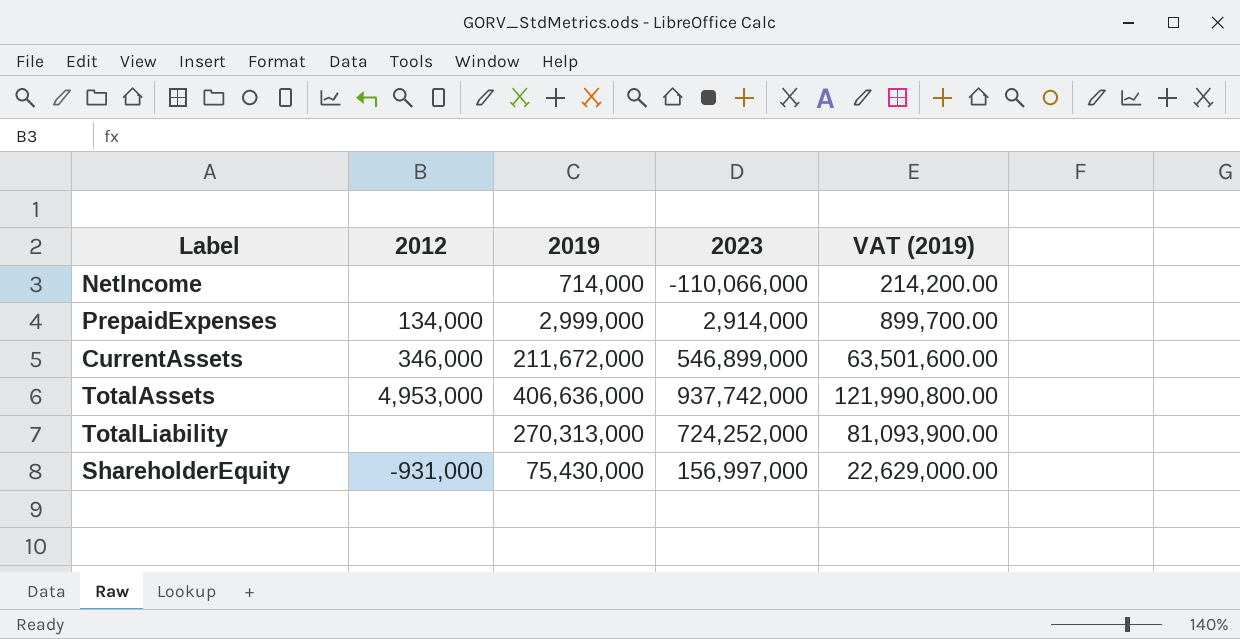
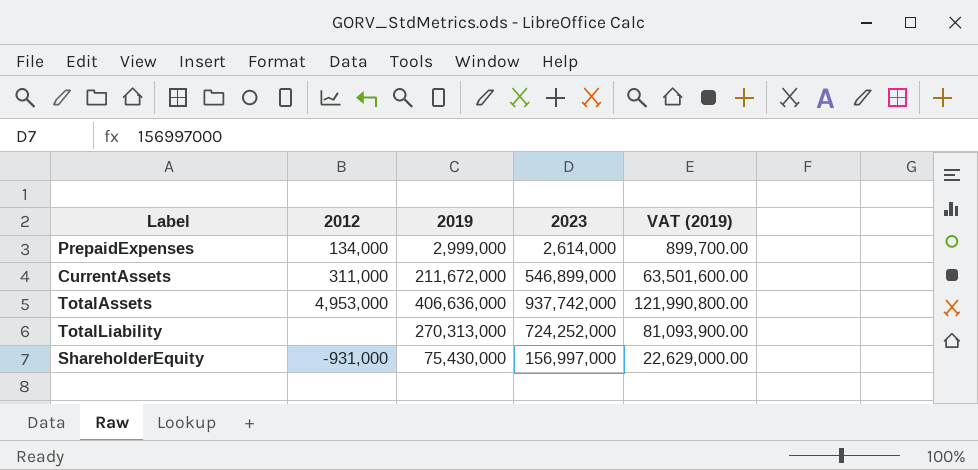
row NetIncome: none | 714,000 | -110,066,000 | 214,200.00 -> none
PrepaidExpenses | 2023: 2,914,000 -> 2,614,000
CurrentAssets | 2012: 346,000 -> 311,000

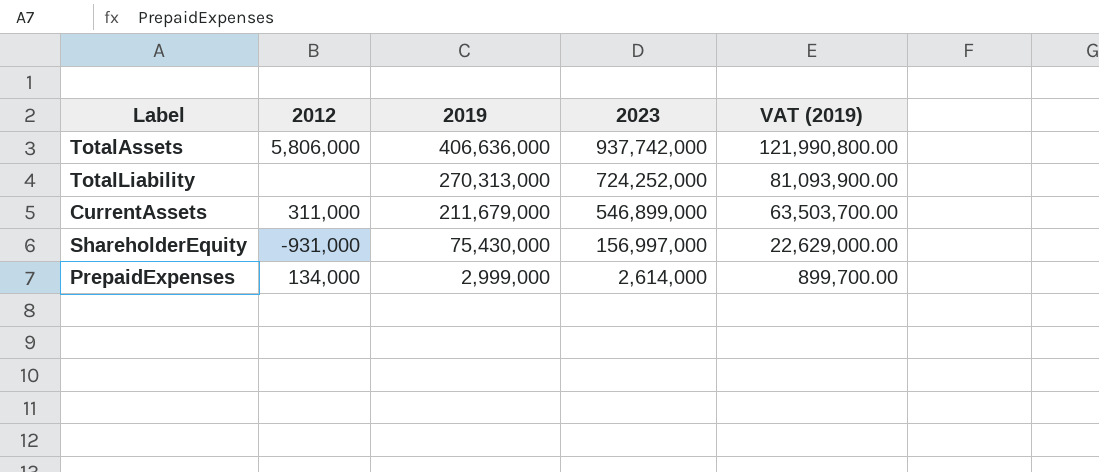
row order: none -> 2019 descending
TotalAssets | 2012: 4,953,000 -> 5,806,000
CurrentAssets | 2019: 211,672,000 -> 211,679,000
CurrentAssets | VAT (2019): 63,501,600.00 -> 63,503,700.00

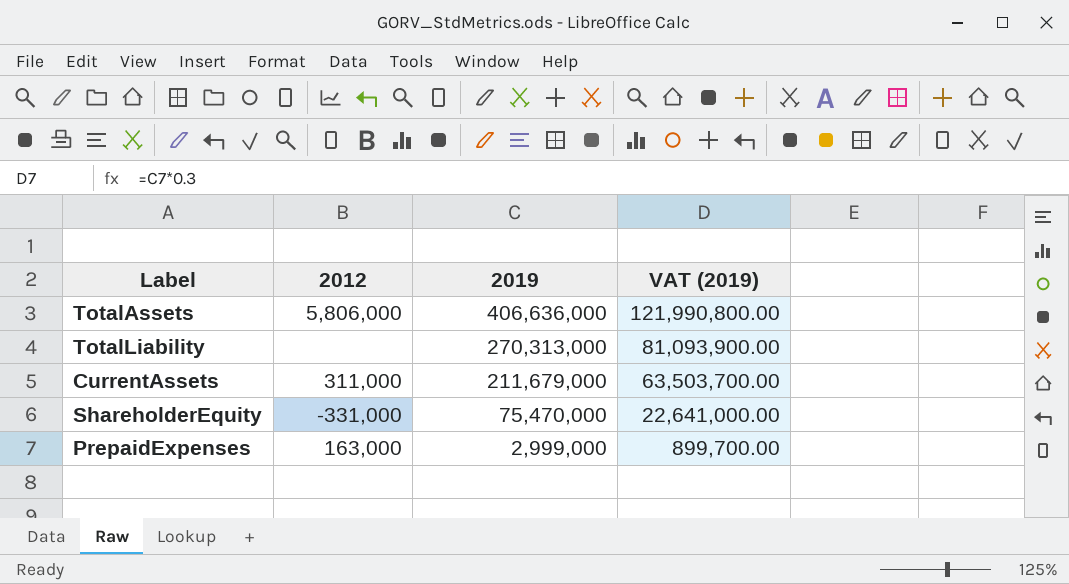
column 2023 | position: 4 -> none
ShareholderEquity | 2012: -931,000 -> -331,000
ShareholderEquity | 2019: 75,430,000 -> 75,470,000
ShareholderEquity | VAT (2019): 22,629,000.00 -> 22,641,000.00
PrepaidExpenses | 2012: 134,000 -> 163,000

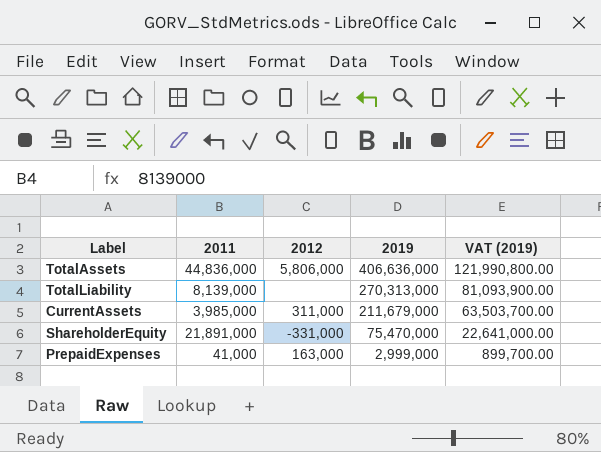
column 2011 | position: none -> 2

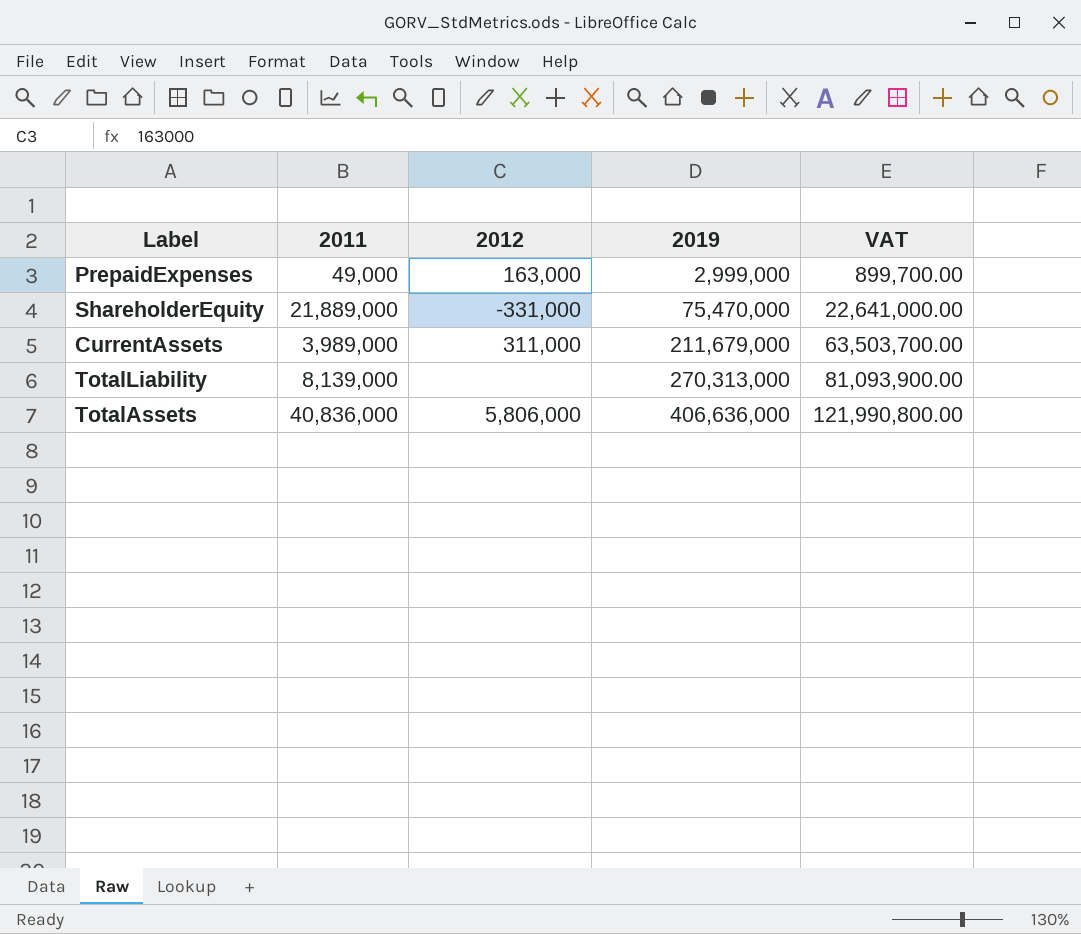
row order: 2019 descending -> 2019 ascending
column name: VAT (2019) -> VAT
PrepaidExpenses | 2011: 41,000 -> 49,000
ShareholderEquity | 2011: 21,891,000 -> 21,889,000
CurrentAssets | 2011: 3,985,000 -> 3,989,000
TotalAssets | 2011: 44,836,000 -> 40,836,000

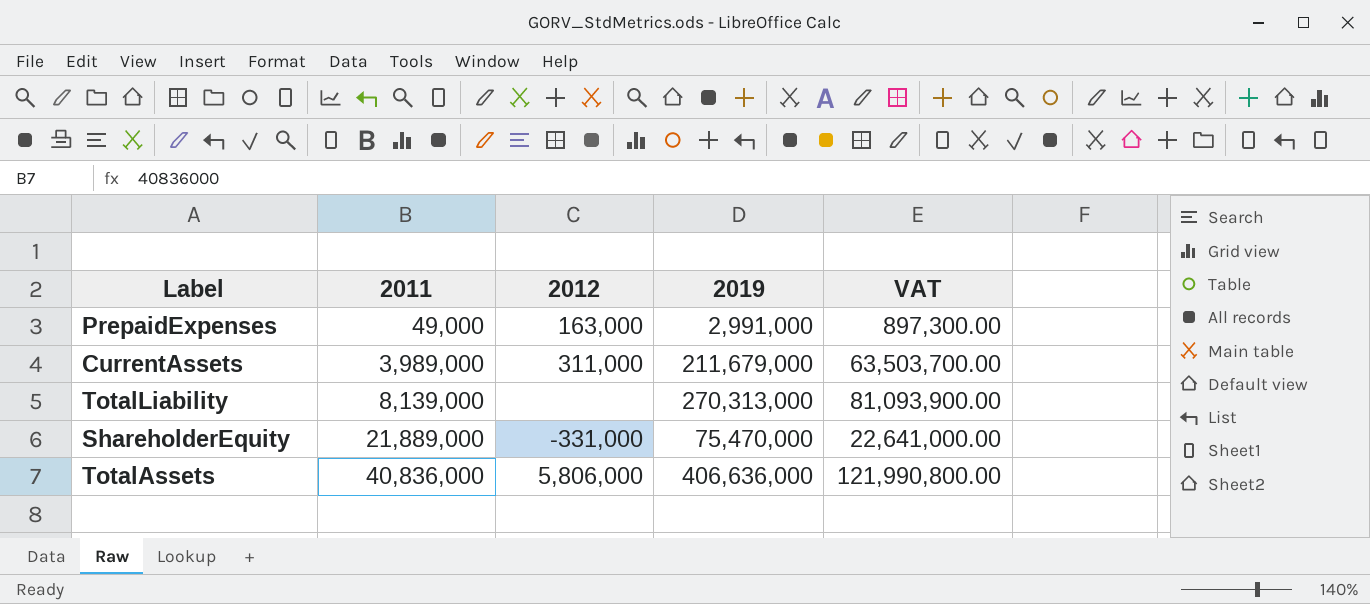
row order: 2019 ascending -> 2011 ascending
PrepaidExpenses | 2019: 2,999,000 -> 2,991,000
PrepaidExpenses | VAT: 899,700.00 -> 897,300.00

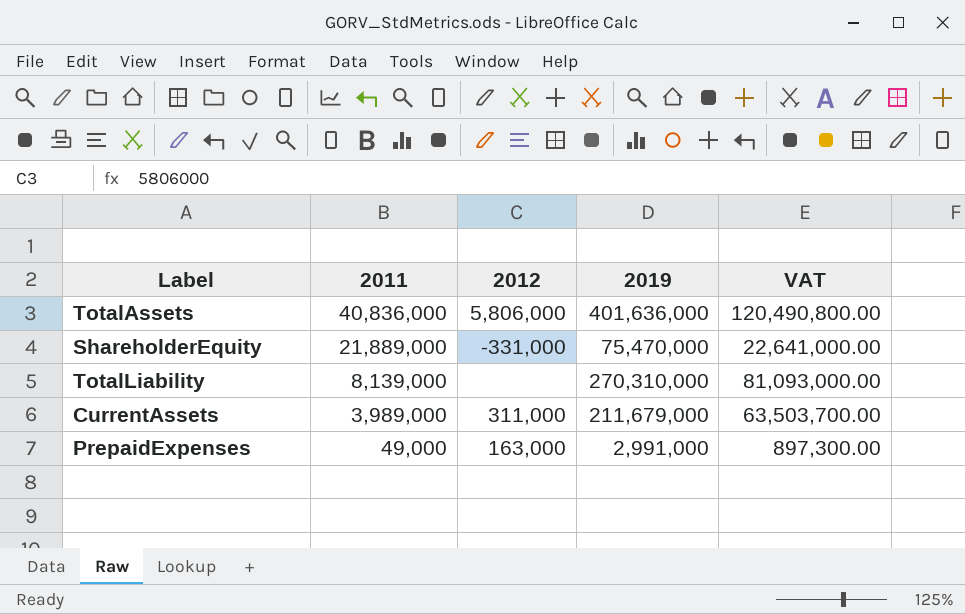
row order: 2011 ascending -> 2011 descending
TotalAssets | 2019: 406,636,000 -> 401,636,000
TotalAssets | VAT: 121,990,800.00 -> 120,490,800.00
TotalLiability | 2019: 270,313,000 -> 270,310,000
TotalLiability | VAT: 81,093,900.00 -> 81,093,000.00

